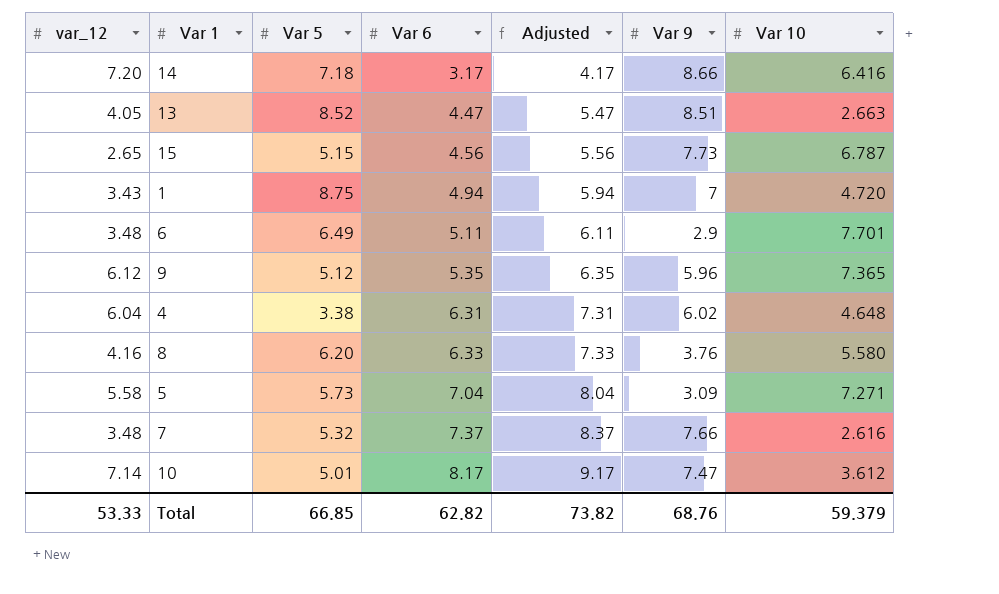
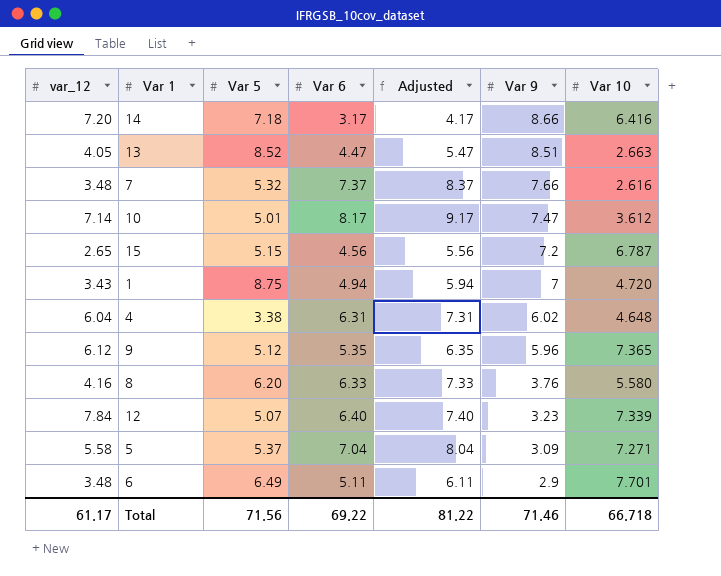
row order: Var 6 ascending -> Var 9 descending
15 | Var 9: 7.73 -> 7.2
row 12: none -> 7.84 | 5.07 | 6.40 | 7.40 | 3.23 | 7.339
5 | Var 5: 5.73 -> 5.37
Total | var_12: 53.33 -> 61.17
Total | Var 5: 66.85 -> 71.56
Total | Var 6: 62.82 -> 69.22
Total | Adjusted: 73.82 -> 81.22
Total | Var 9: 68.76 -> 71.46
Total | Var 10: 59.379 -> 66.718

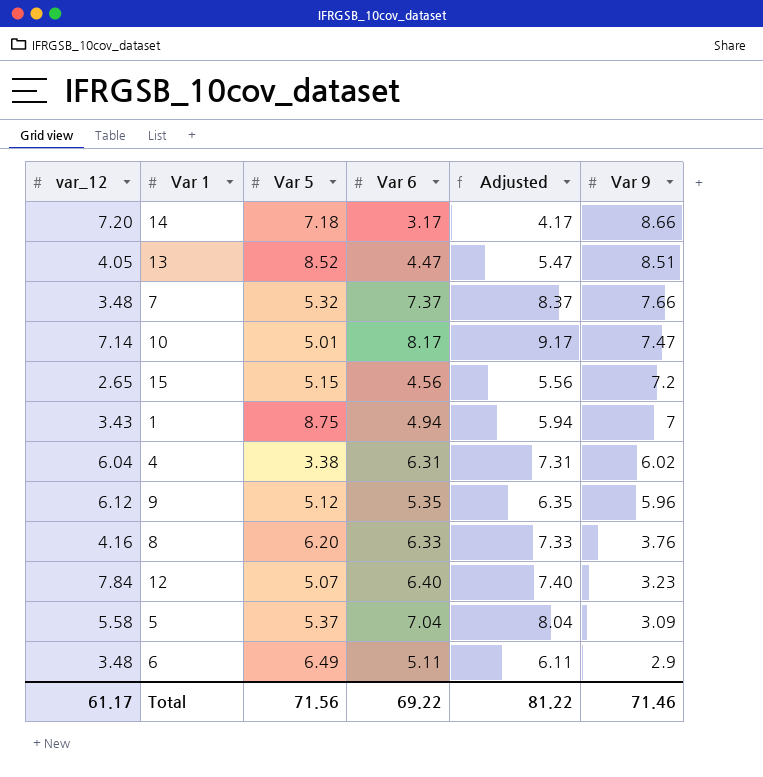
column Var 10 | position: 7 -> none

